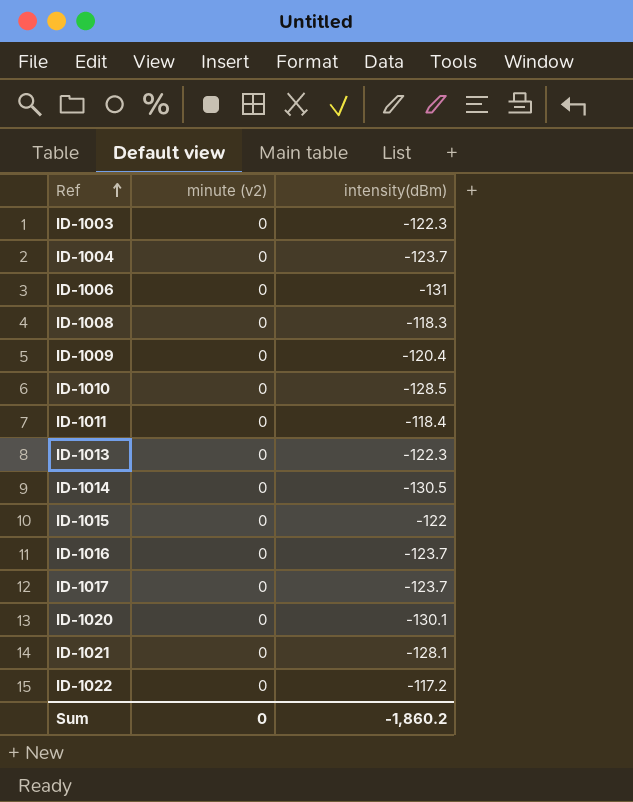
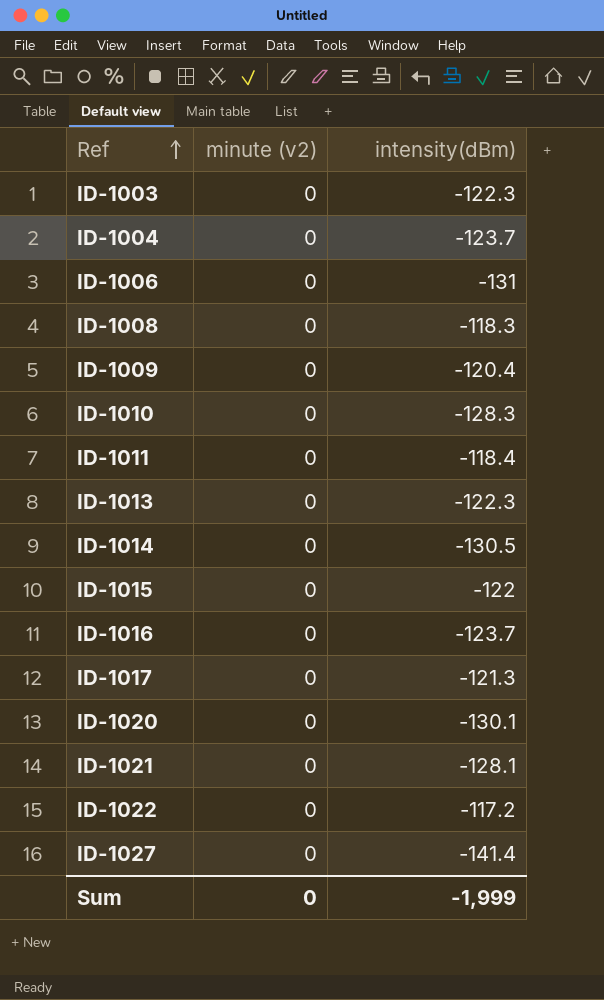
ID-1010 | intensity(dBm): -128.5 -> -128.3
ID-1017 | intensity(dBm): -123.7 -> -121.3
row ID-1027: none -> 0 | -141.4
Sum | intensity(dBm): -1,860.2 -> -1,999

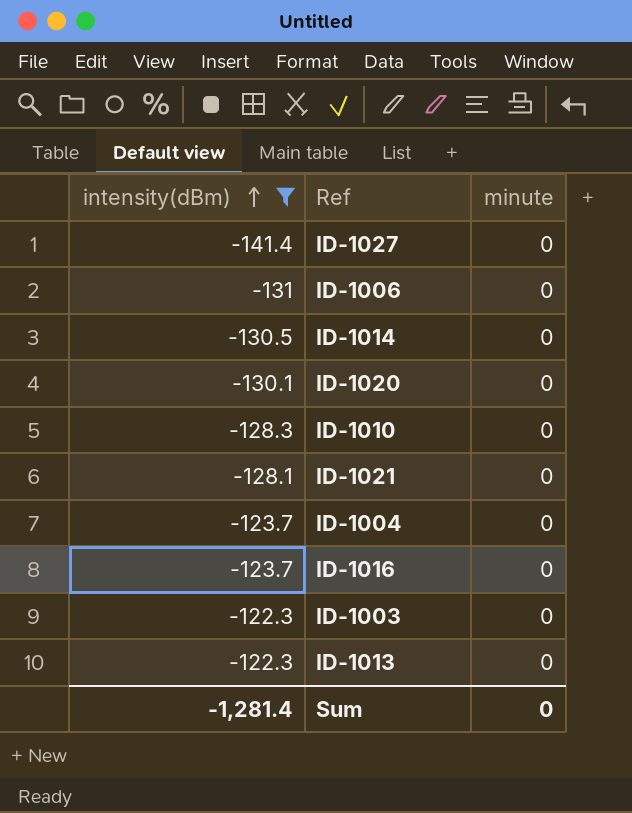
filter: none -> intensity(dBm) <= -122.3
row order: Ref ascending -> intensity(dBm) ascending
column intensity(dBm) | position: 3 -> 1
column name: minute (v2) -> minute
Sum | intensity(dBm): -1,999 -> -1,281.4

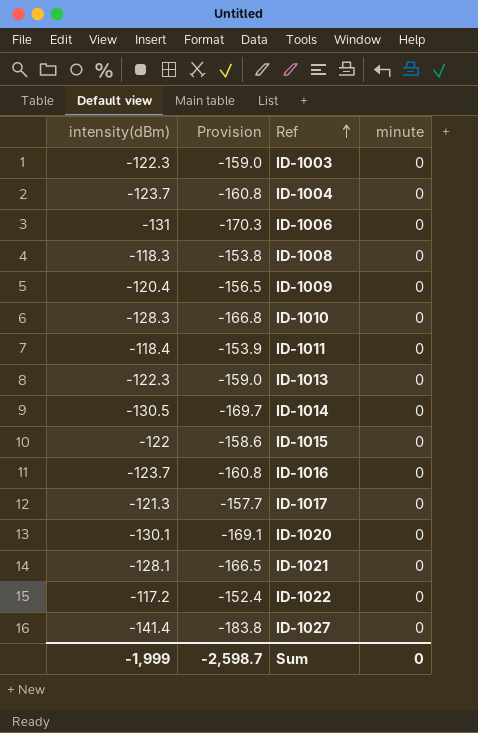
filter: intensity(dBm) <= -122.3 -> none
row order: intensity(dBm) ascending -> Ref ascending
column Provision | formula: none -> [intensity(dBm)] * 1.3
Sum | intensity(dBm): -1,281.4 -> -1,999

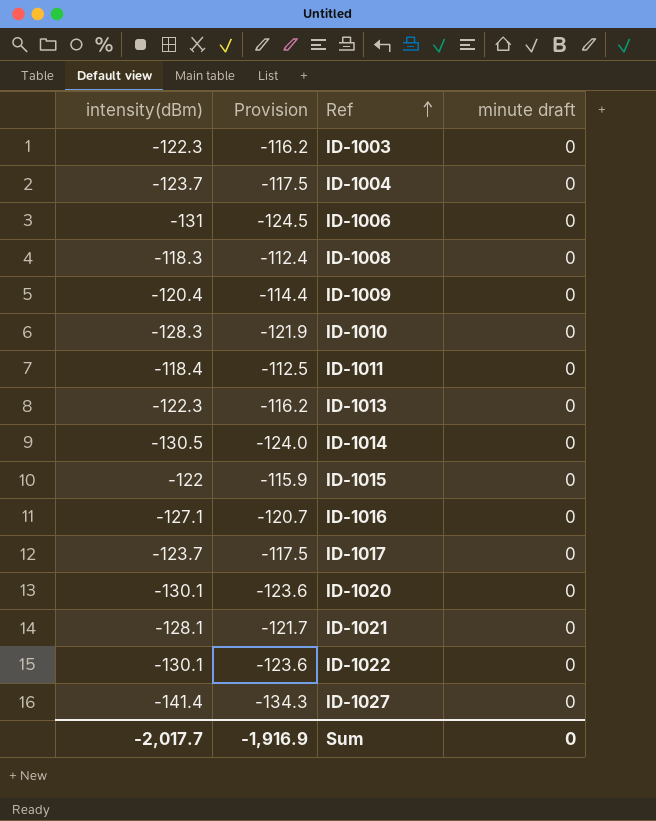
column Provision | formula: [intensity(dBm)] * 1.3 -> [intensity(dBm)] * 0.95
column name: minute -> minute draft
ID-1016 | intensity(dBm): -123.7 -> -127.1
ID-1017 | intensity(dBm): -121.3 -> -123.7
ID-1022 | intensity(dBm): -117.2 -> -130.1
Sum | intensity(dBm): -1,999 -> -2,017.7
Sum | Provision: -2,598.7 -> -1,916.9

